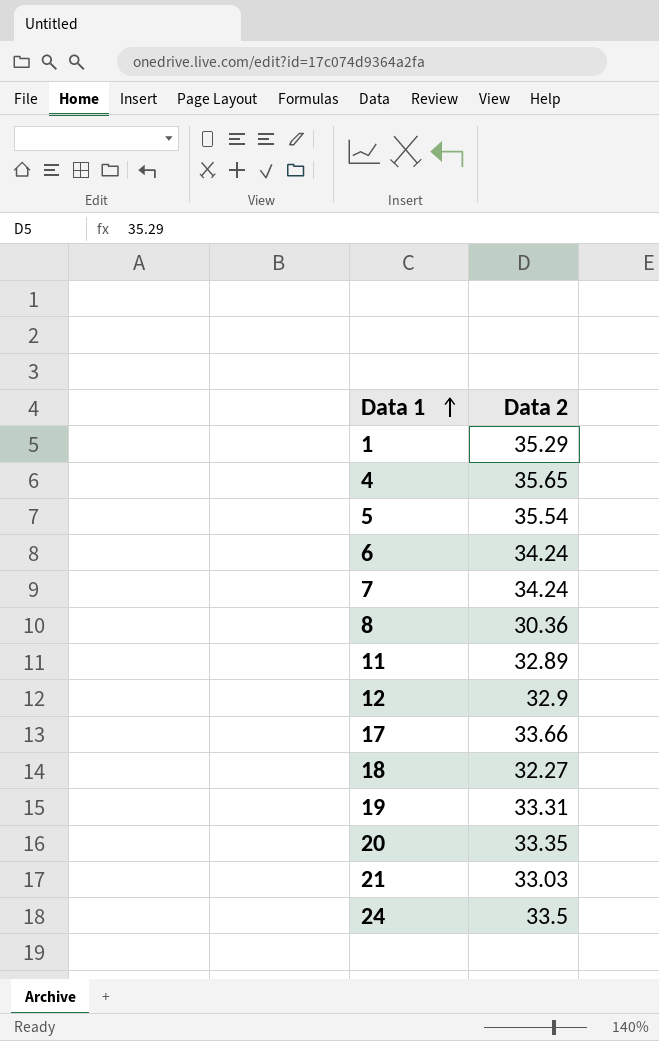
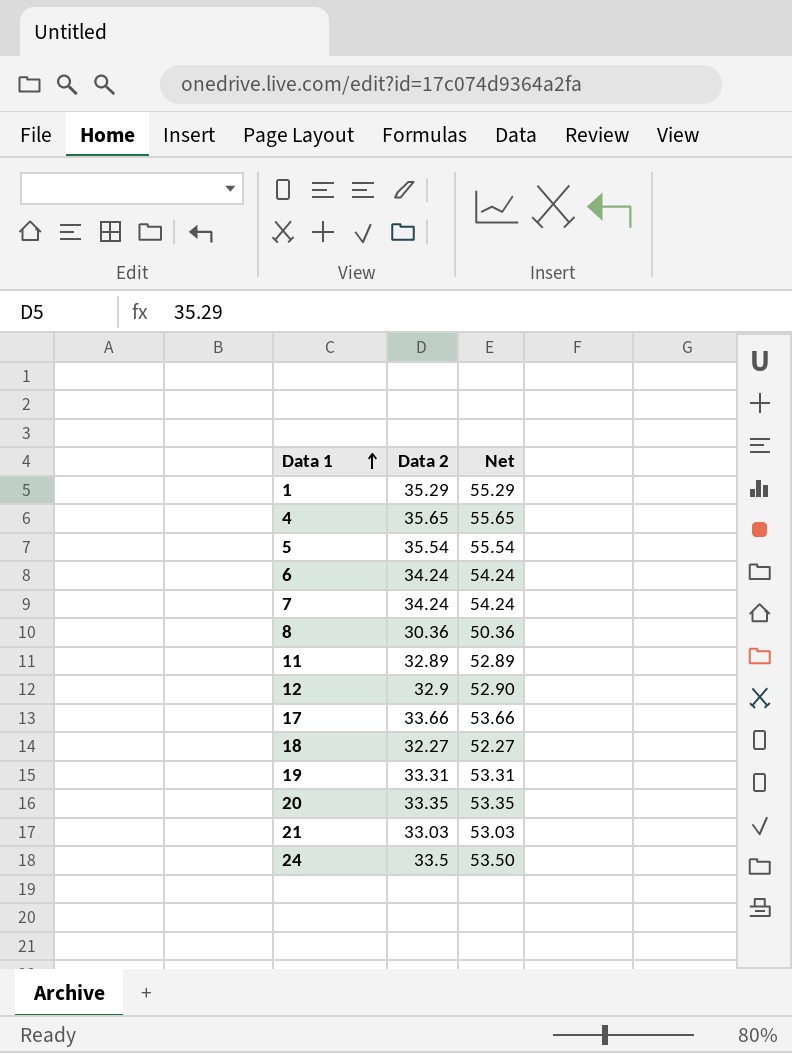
column Net | formula: none -> [Data 2] + 20

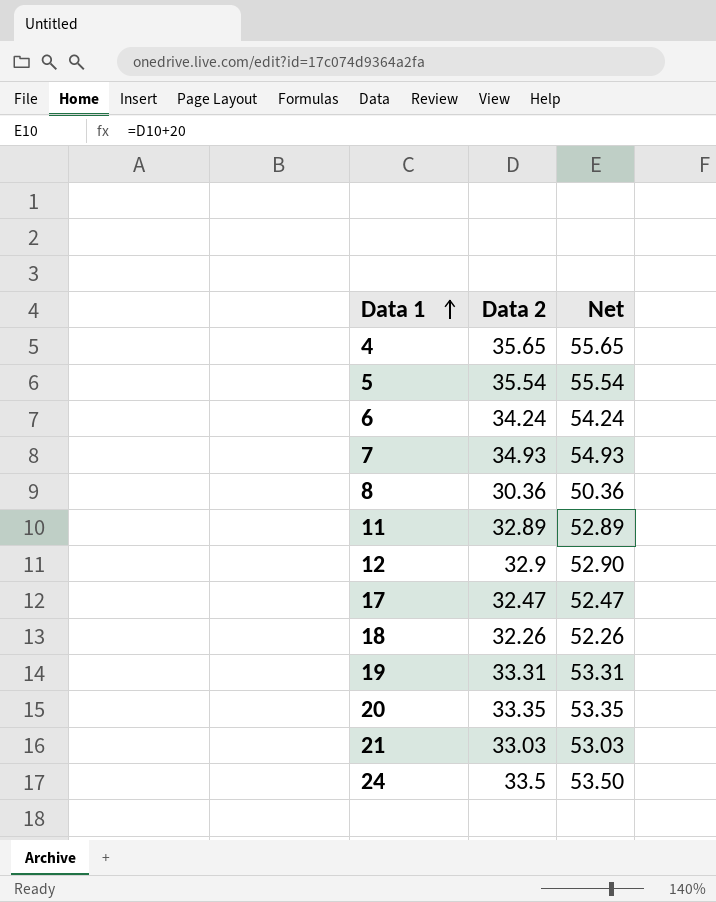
row 1: 35.29 | 55.29 -> none
7 | Data 2: 34.24 -> 34.93
7 | Net: 54.24 -> 54.93
17 | Data 2: 33.66 -> 32.47
17 | Net: 53.66 -> 52.47
18 | Data 2: 32.27 -> 32.26
18 | Net: 52.27 -> 52.26

